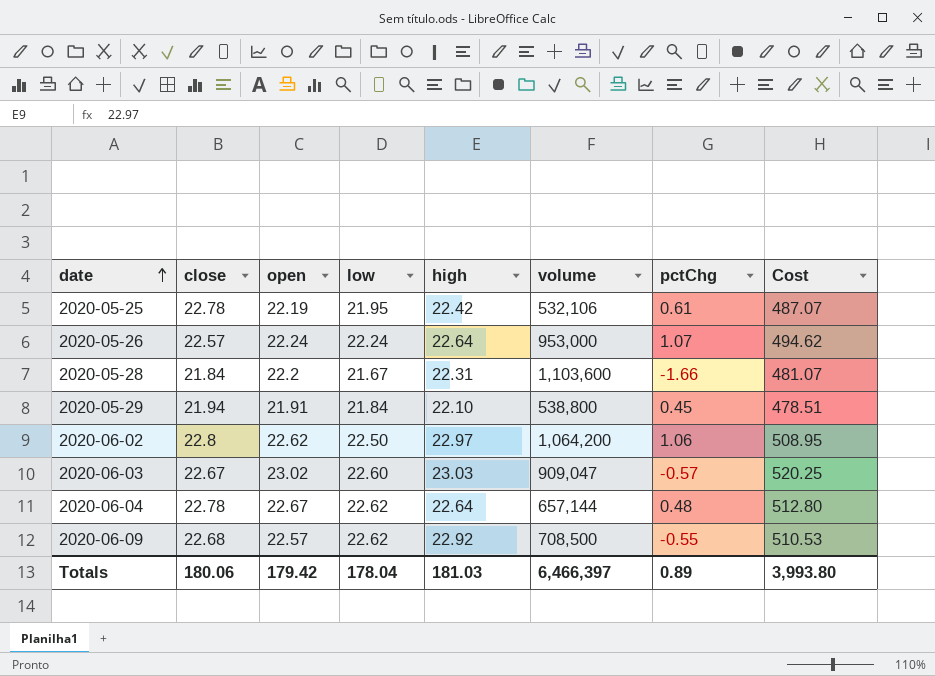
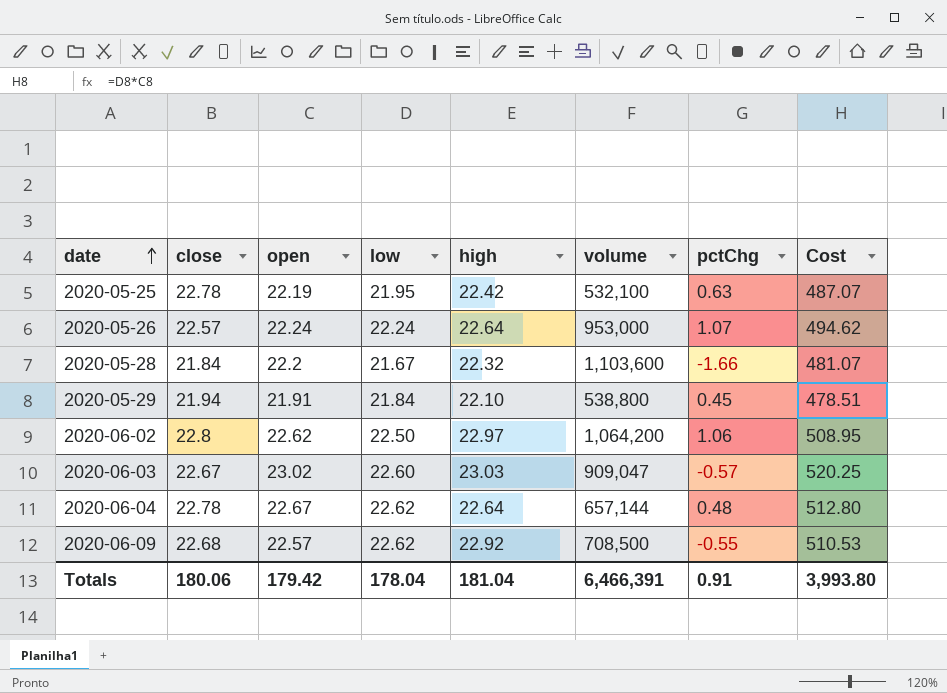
2020-05-25 | volume: 532,106 -> 532,100
2020-05-25 | pctChg: 0.61 -> 0.63
2020-05-28 | high: 22.31 -> 22.32
Totals | high: 181.03 -> 181.04
Totals | volume: 6,466,397 -> 6,466,391
Totals | pctChg: 0.89 -> 0.91

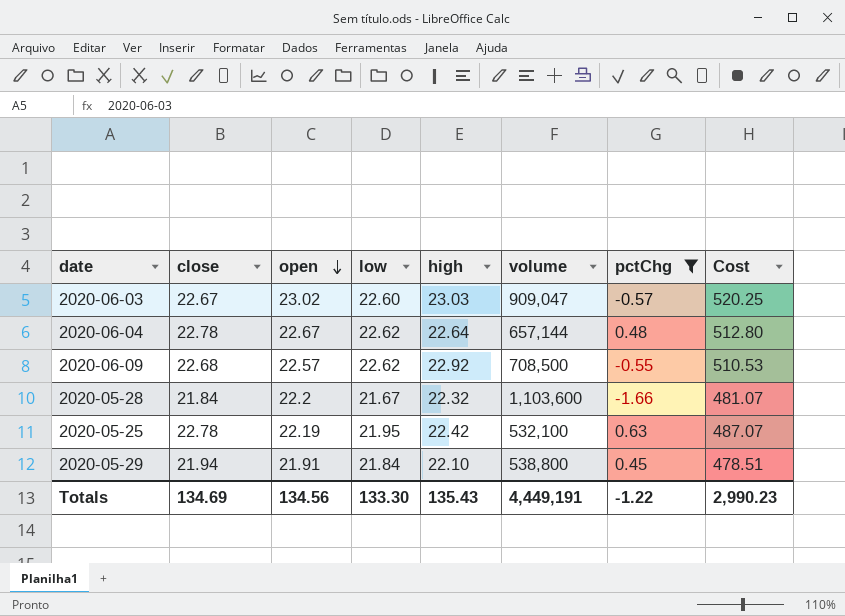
filter: none -> pctChg <= 0.63
row order: date ascending -> open descending
Totals | close: 180.06 -> 134.69
Totals | open: 179.42 -> 134.56
Totals | low: 178.04 -> 133.30
Totals | high: 181.04 -> 135.43
Totals | volume: 6,466,391 -> 4,449,191
Totals | pctChg: 0.91 -> -1.22
Totals | Cost: 3,993.80 -> 2,990.23

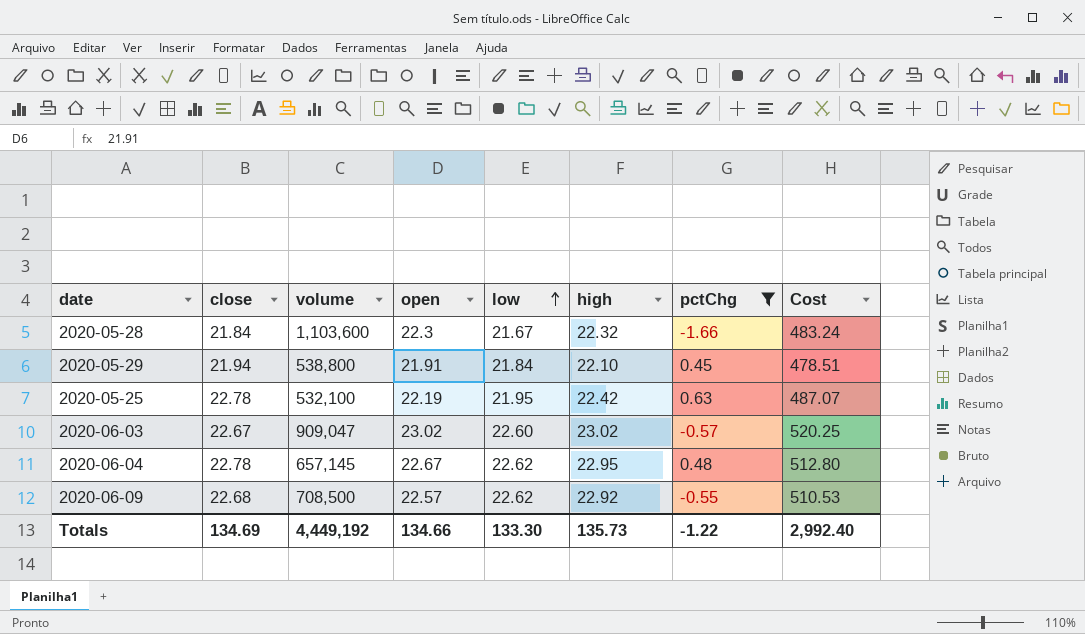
row order: open descending -> low ascending
column volume | position: 6 -> 3
2020-05-28 | open: 22.2 -> 22.3
2020-05-28 | Cost: 481.07 -> 483.24
2020-06-03 | high: 23.03 -> 23.02
2020-06-04 | volume: 657,144 -> 657,145
2020-06-04 | high: 22.64 -> 22.95
Totals | volume: 4,449,191 -> 4,449,192
Totals | open: 134.56 -> 134.66
Totals | high: 135.43 -> 135.73
Totals | Cost: 2,990.23 -> 2,992.40

